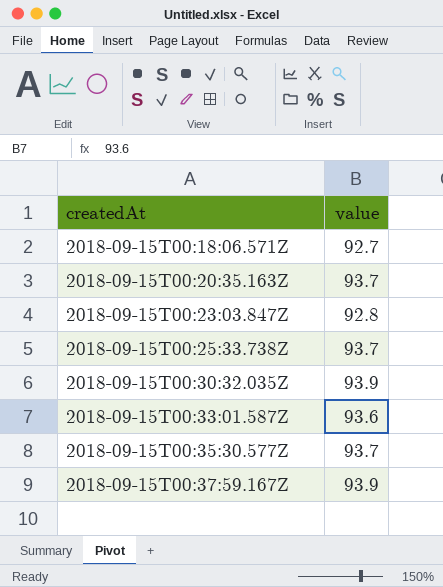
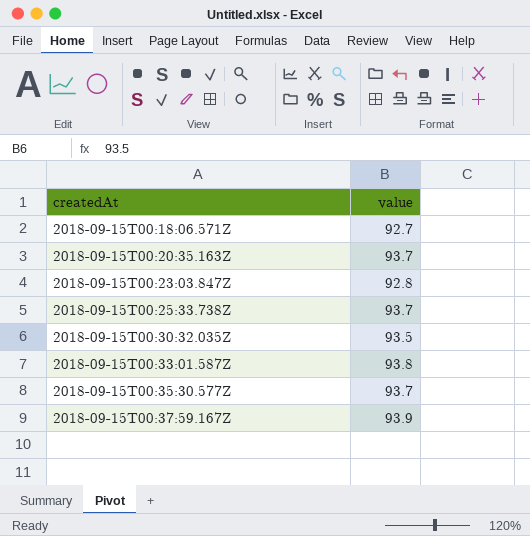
2018-09-15T00:30:32.035Z | value: 93.9 -> 93.5
2018-09-15T00:33:01.587Z | value: 93.6 -> 93.8

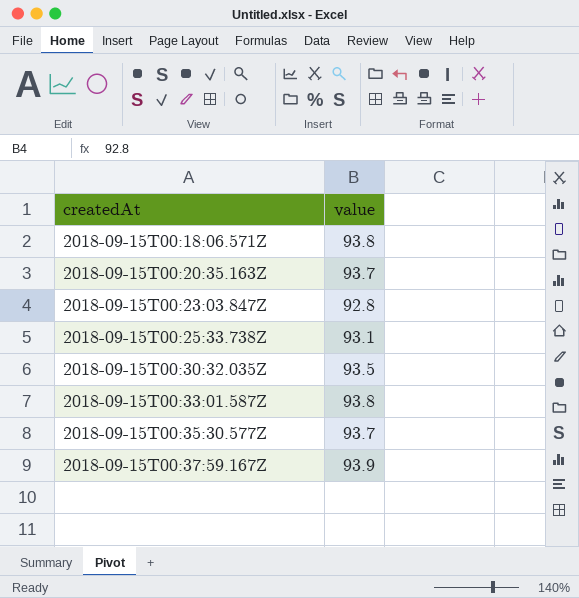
2018-09-15T00:18:06.571Z | value: 92.7 -> 93.8
2018-09-15T00:25:33.738Z | value: 93.7 -> 93.1

